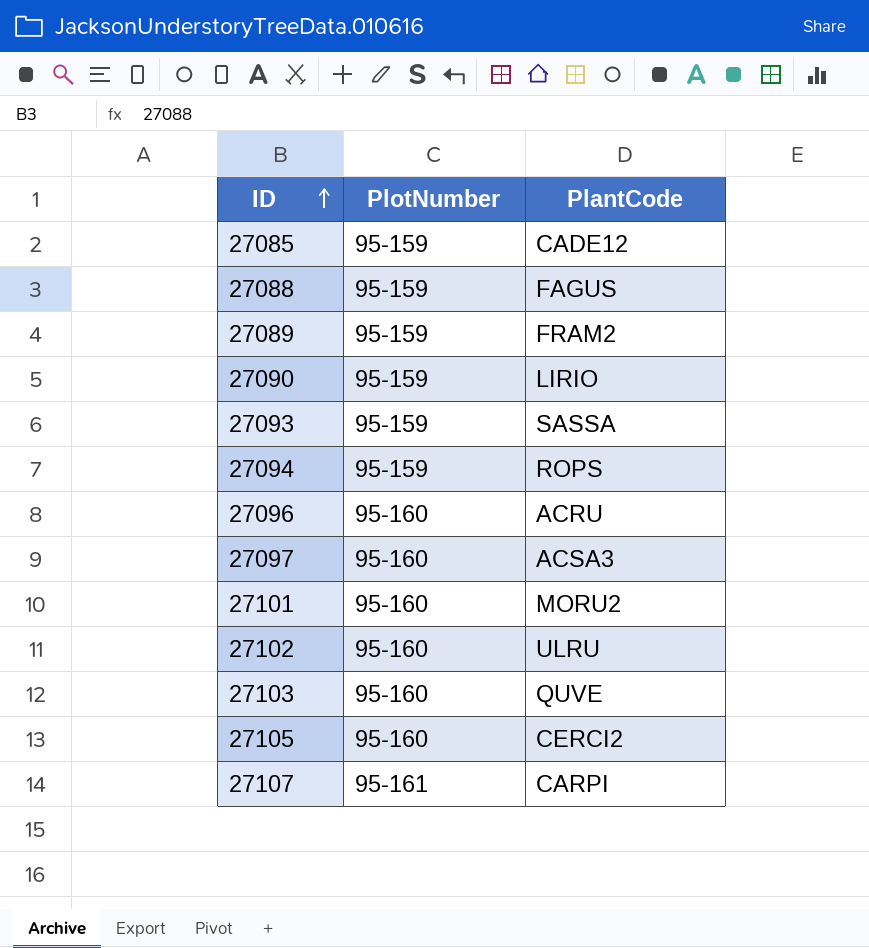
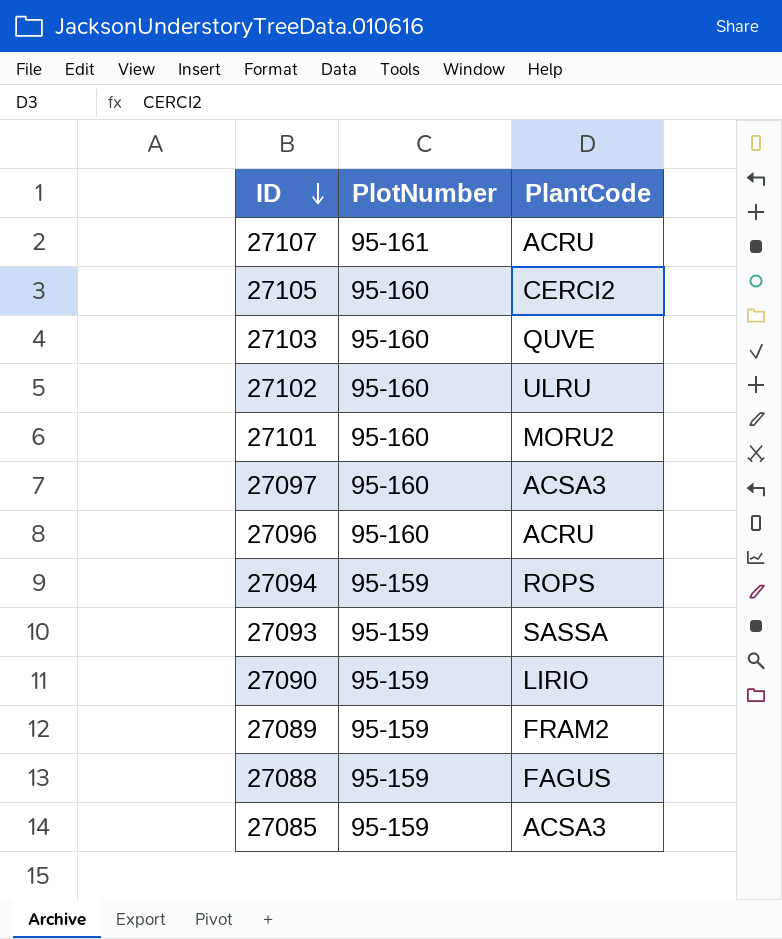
row order: ID ascending -> ID descending
27107 | PlantCode: CARPI -> ACRU
27085 | PlantCode: CADE12 -> ACSA3

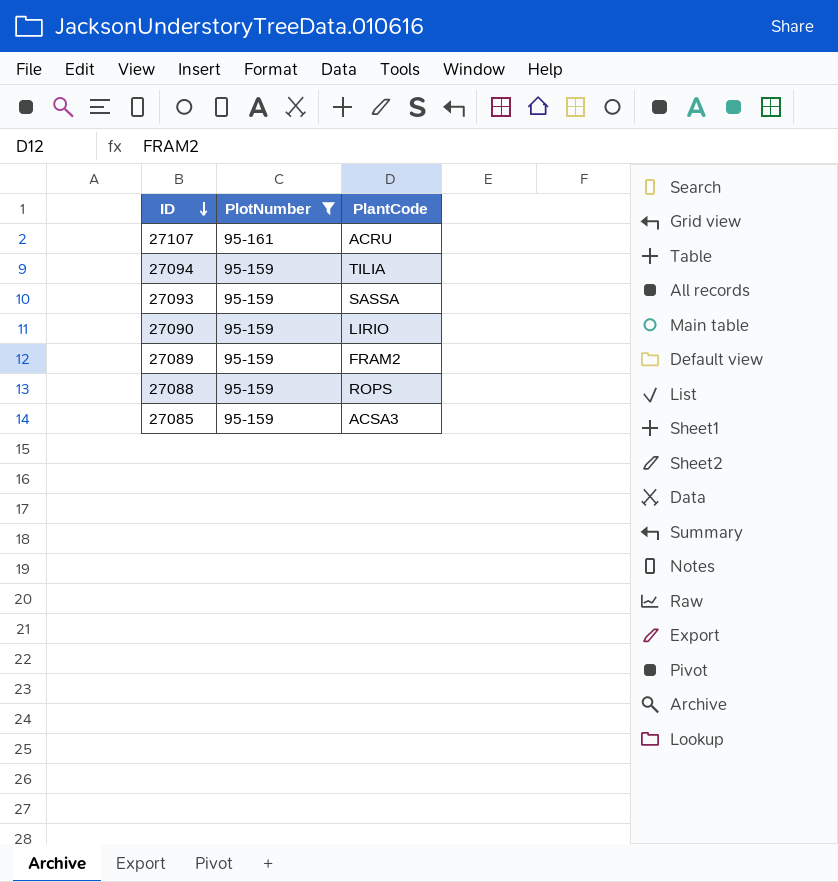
filter: none -> PlotNumber != 95-160
27094 | PlantCode: ROPS -> TILIA
27088 | PlantCode: FAGUS -> ROPS

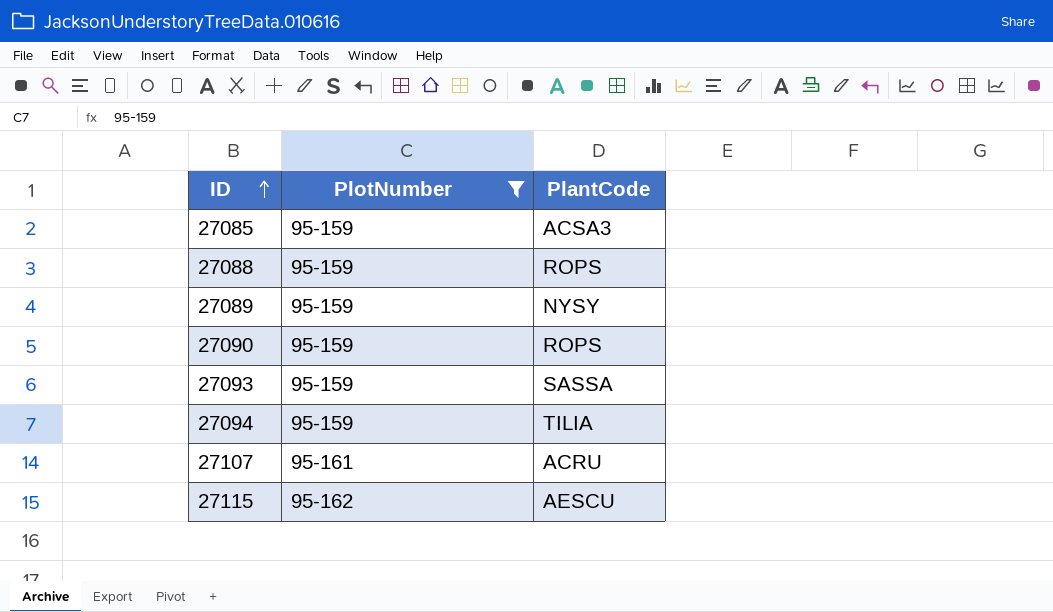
row order: ID descending -> ID ascending
27089 | PlantCode: FRAM2 -> NYSY
27090 | PlantCode: LIRIO -> ROPS
row 27115: none -> 95-162 | AESCU

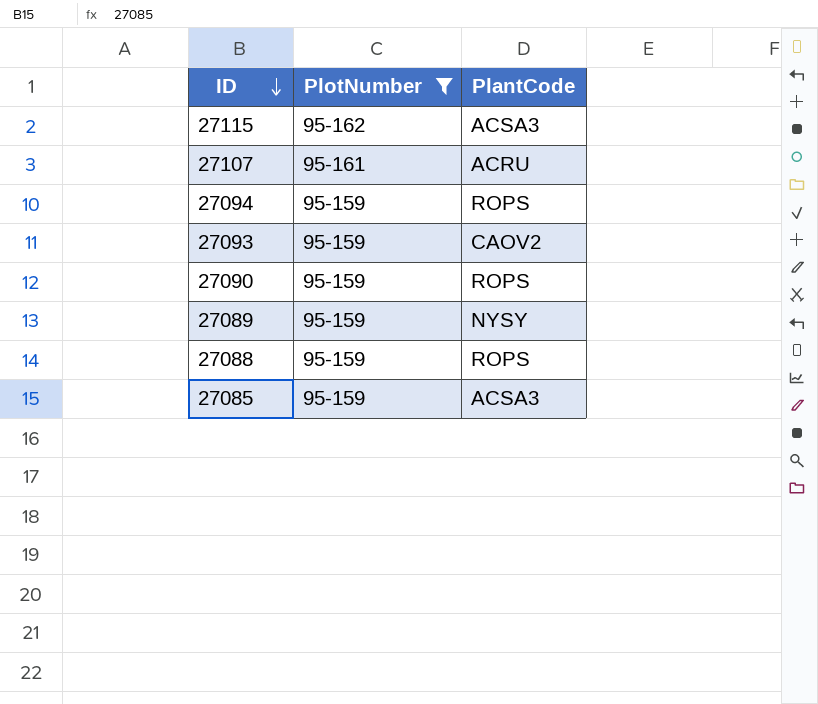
row order: ID ascending -> ID descending
27115 | PlantCode: AESCU -> ACSA3
27094 | PlantCode: TILIA -> ROPS
27093 | PlantCode: SASSA -> CAOV2

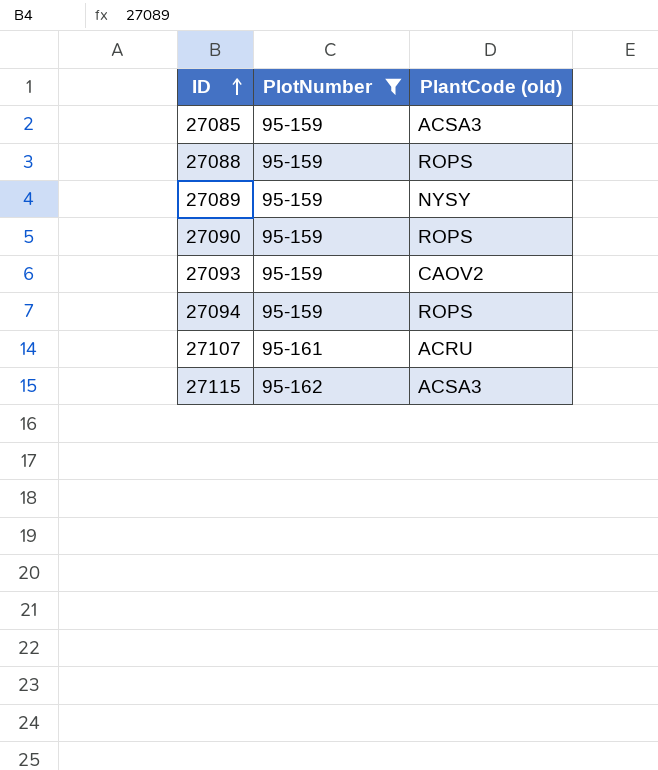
row order: ID descending -> ID ascending
column name: PlantCode -> PlantCode (old)

